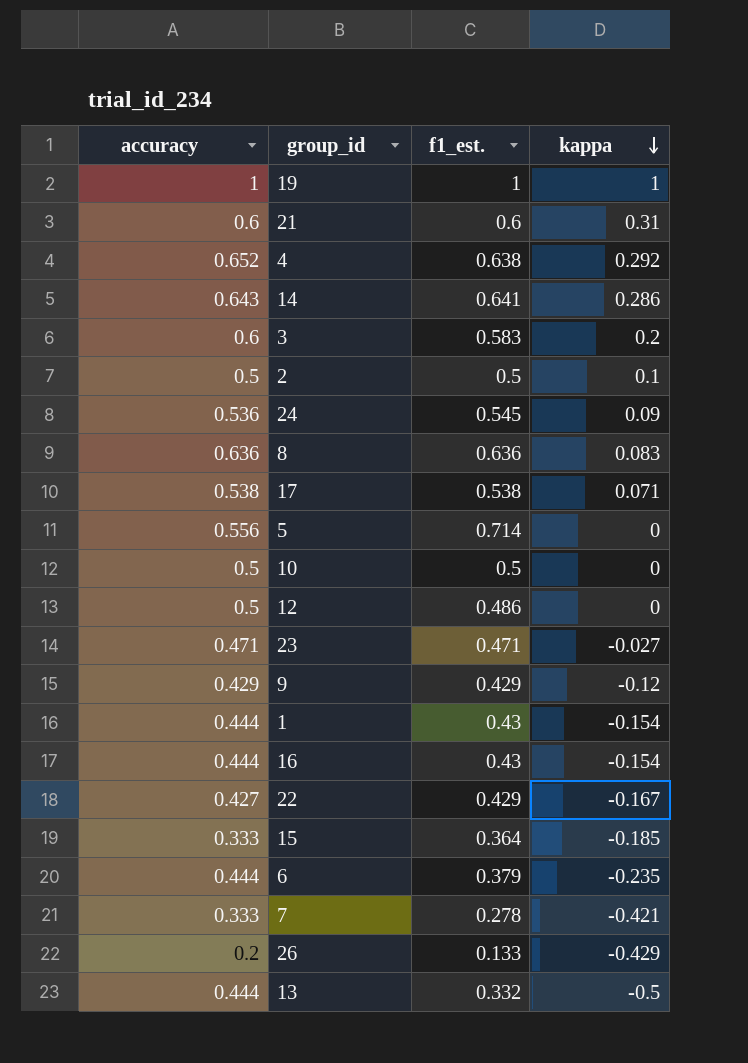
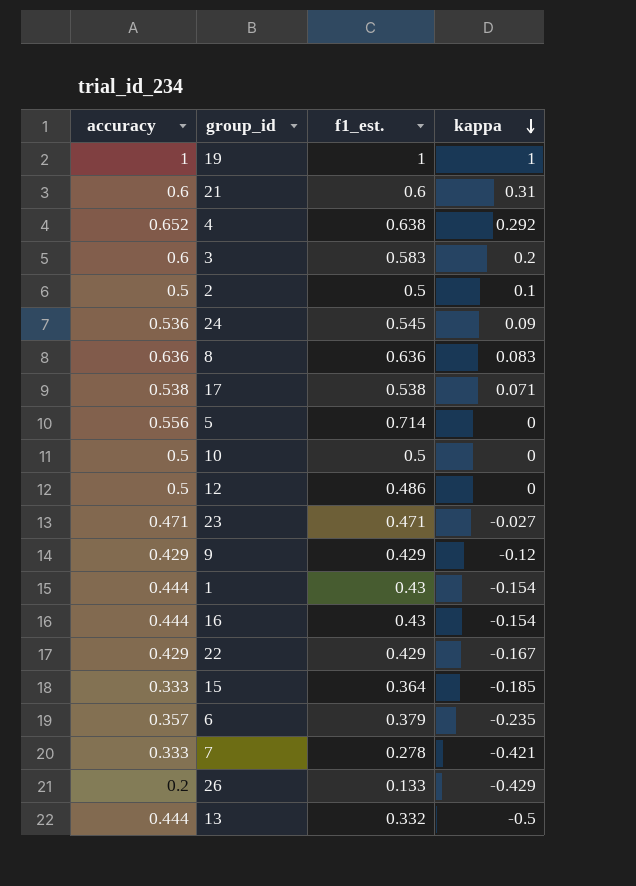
row 14: 0.643 | 0.641 | 0.286 -> none
22 | accuracy: 0.427 -> 0.429
6 | accuracy: 0.444 -> 0.357

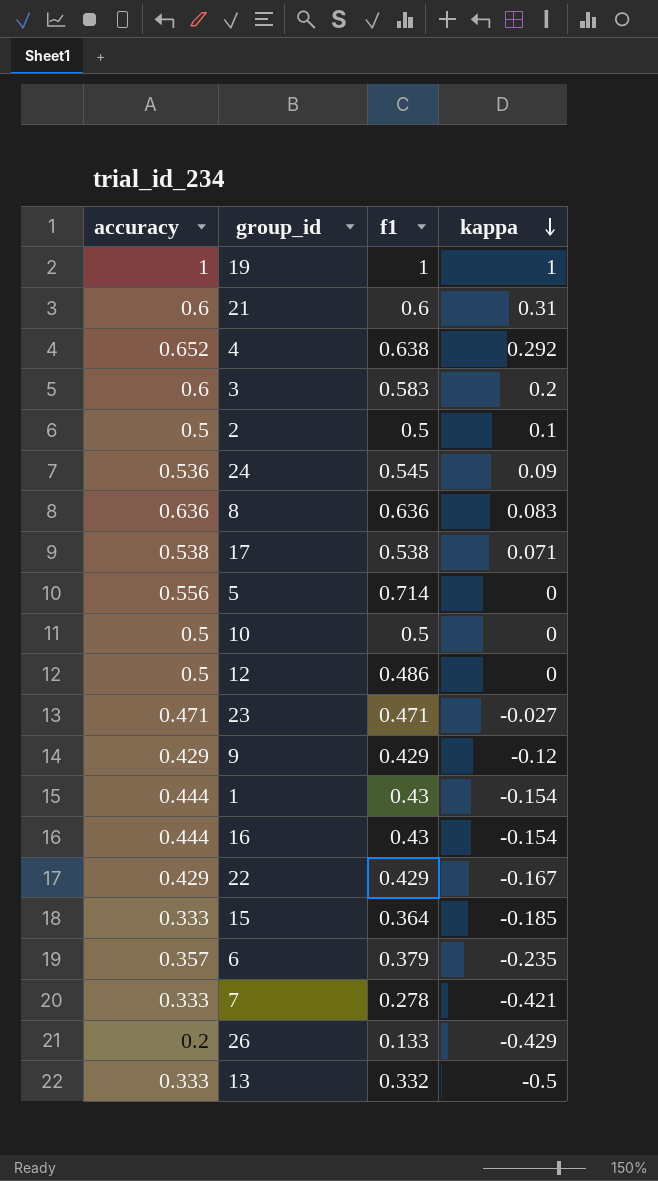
column name: f1_est. -> f1
13 | accuracy: 0.444 -> 0.333

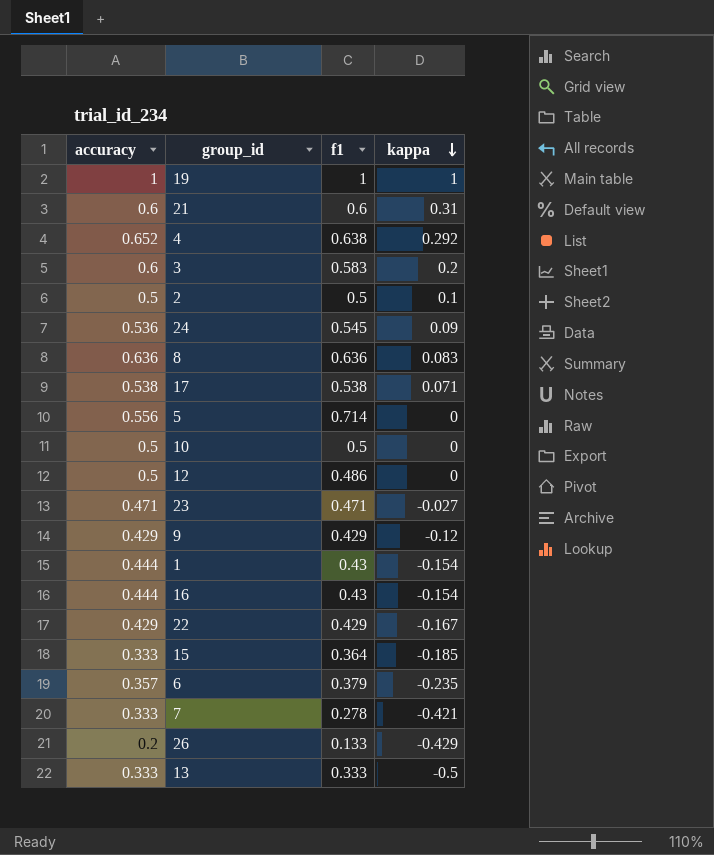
13 | f1: 0.332 -> 0.333

